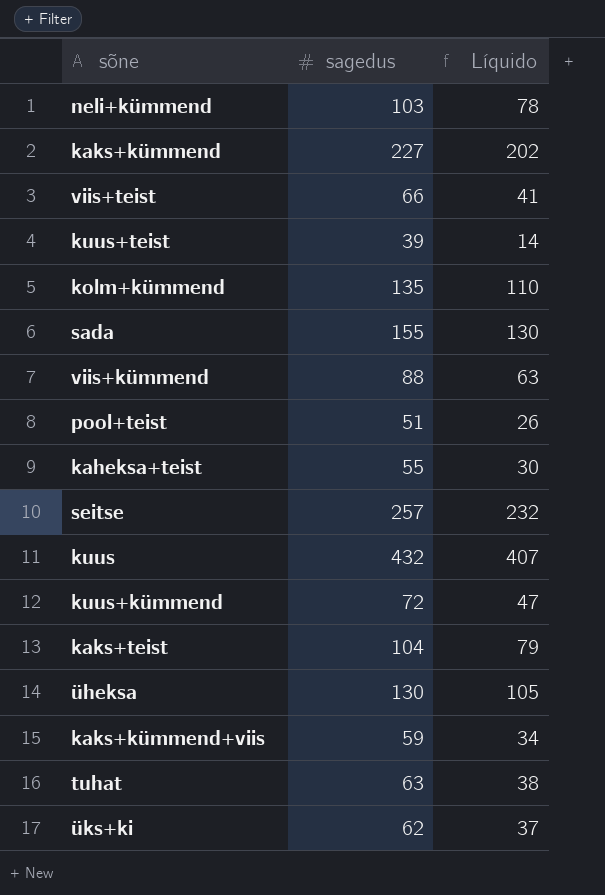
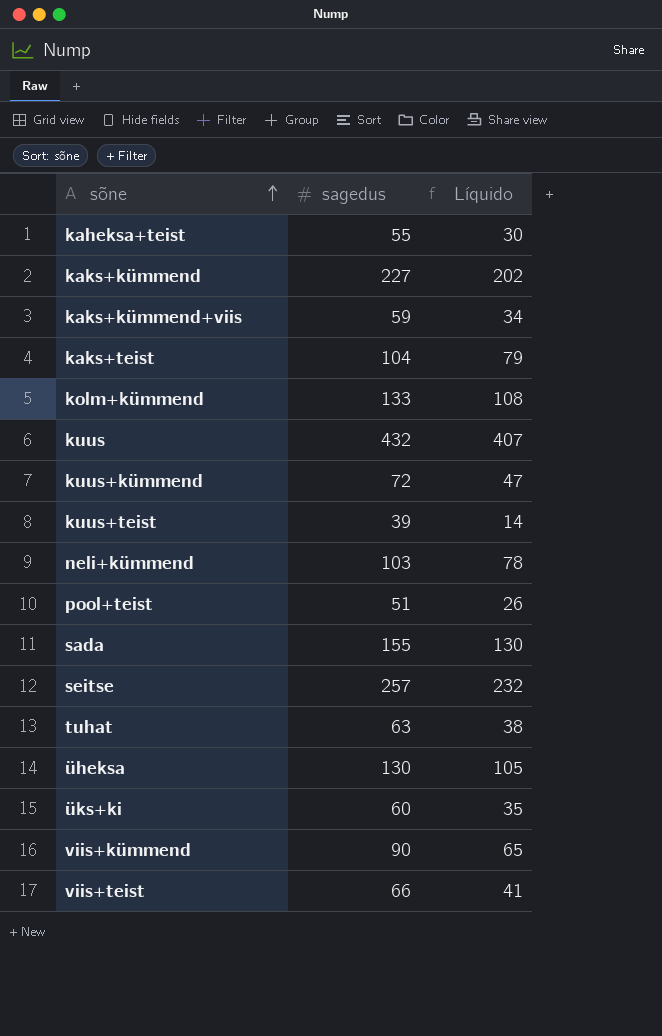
row order: none -> sõne ascending
kolm+kümmend | sagedus: 135 -> 133
kolm+kümmend | Líquido: 110 -> 108
üks+ki | sagedus: 62 -> 60
üks+ki | Líquido: 37 -> 35
viis+kümmend | sagedus: 88 -> 90
viis+kümmend | Líquido: 63 -> 65

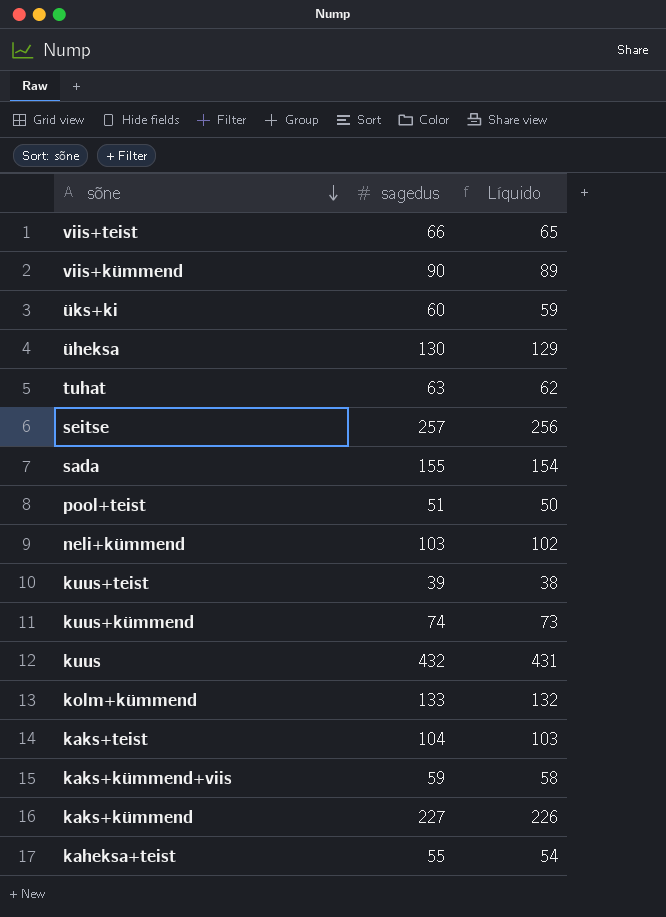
row order: sõne ascending -> sõne descending
column Líquido | formula: [sagedus] - 25 -> [sagedus] - 1
kuus+kümmend | sagedus: 72 -> 74

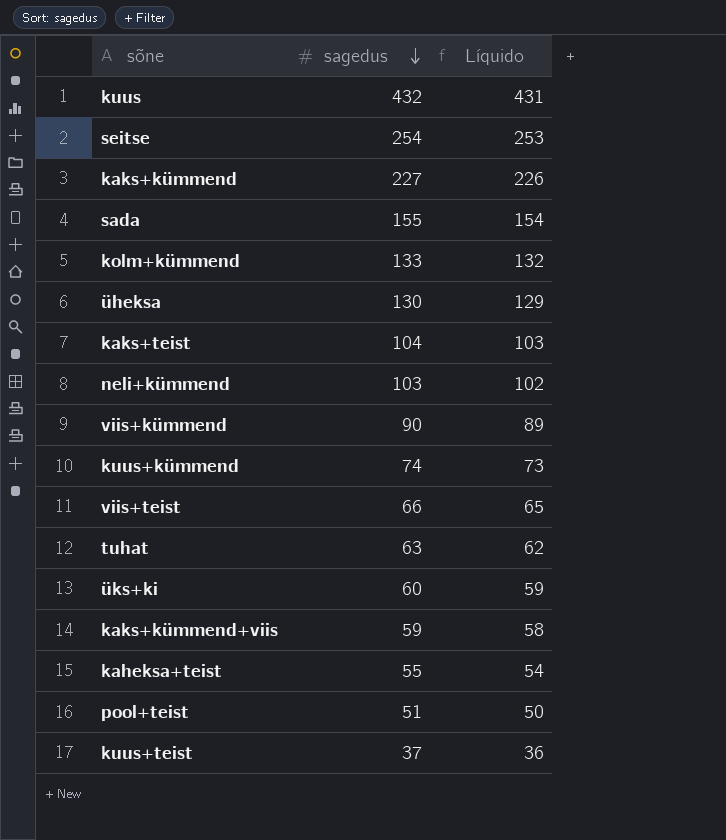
row order: sõne descending -> sagedus descending
seitse | sagedus: 257 -> 254
seitse | Líquido: 256 -> 253
kuus+teist | sagedus: 39 -> 37
kuus+teist | Líquido: 38 -> 36

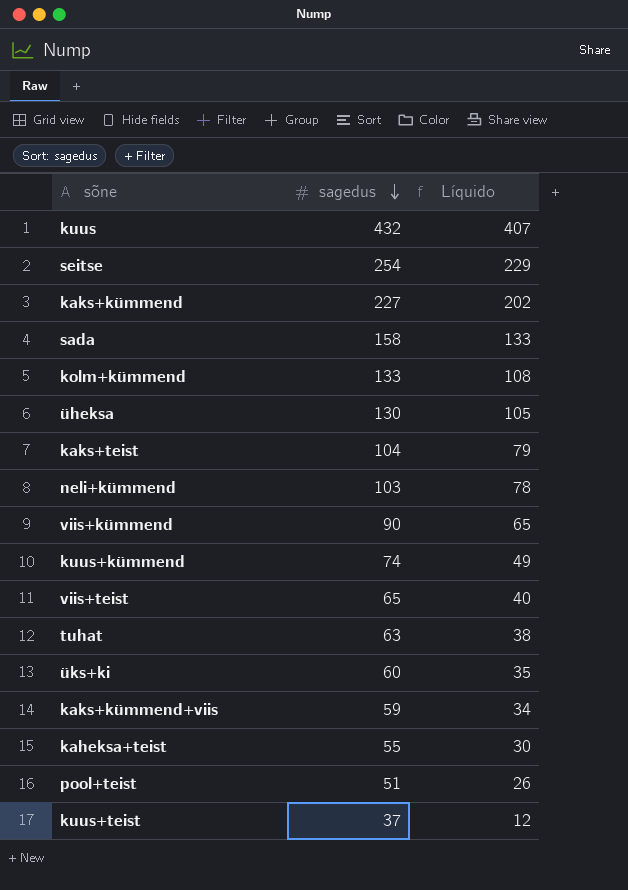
column Líquido | formula: [sagedus] - 1 -> [sagedus] - 25
sada | sagedus: 155 -> 158
viis+teist | sagedus: 66 -> 65

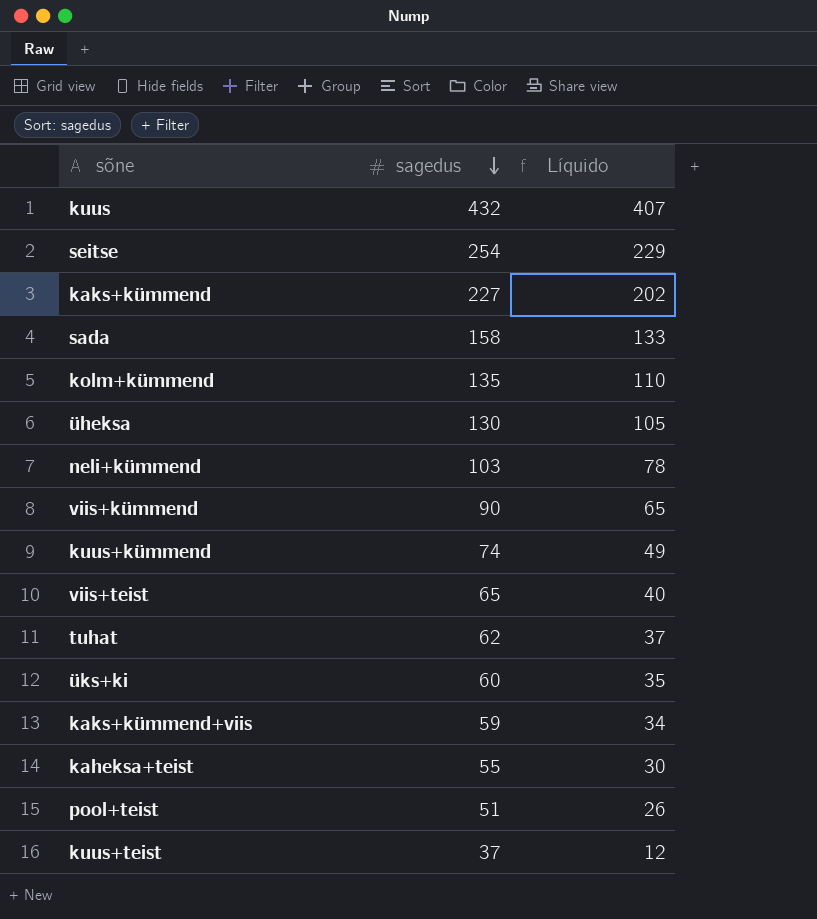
row kaks+teist: 104 | 79 -> none
kolm+kümmend | sagedus: 133 -> 135
kolm+kümmend | Líquido: 108 -> 110
tuhat | sagedus: 63 -> 62
tuhat | Líquido: 38 -> 37

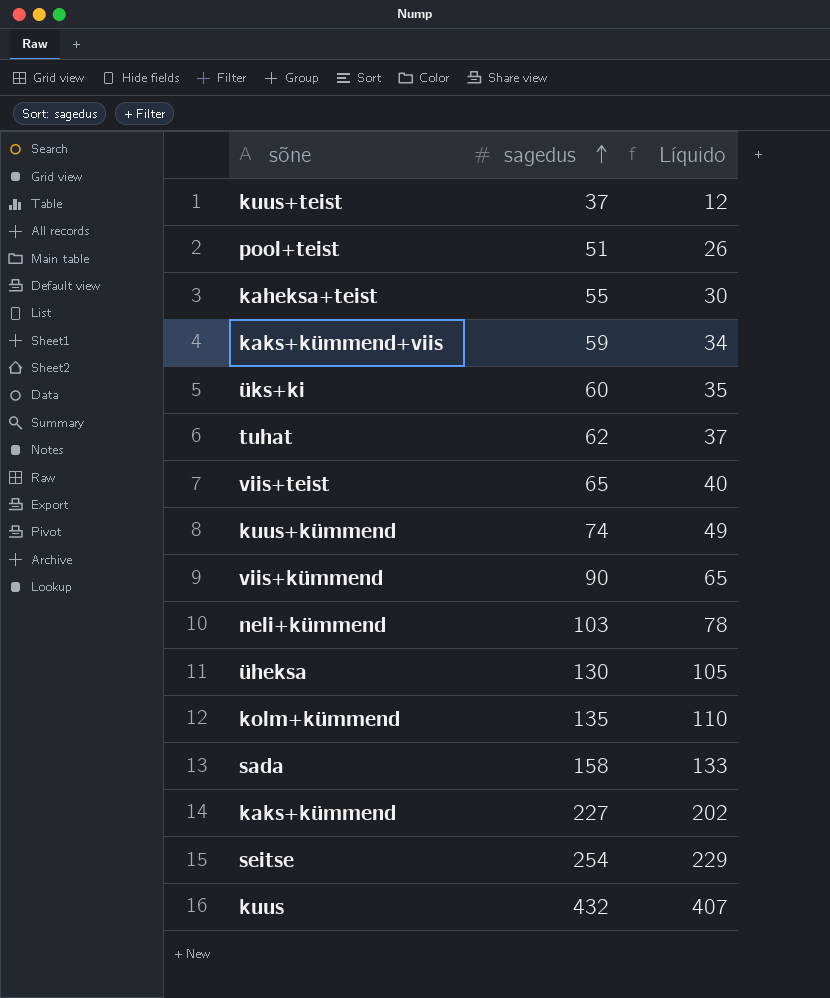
row order: sagedus descending -> sagedus ascending

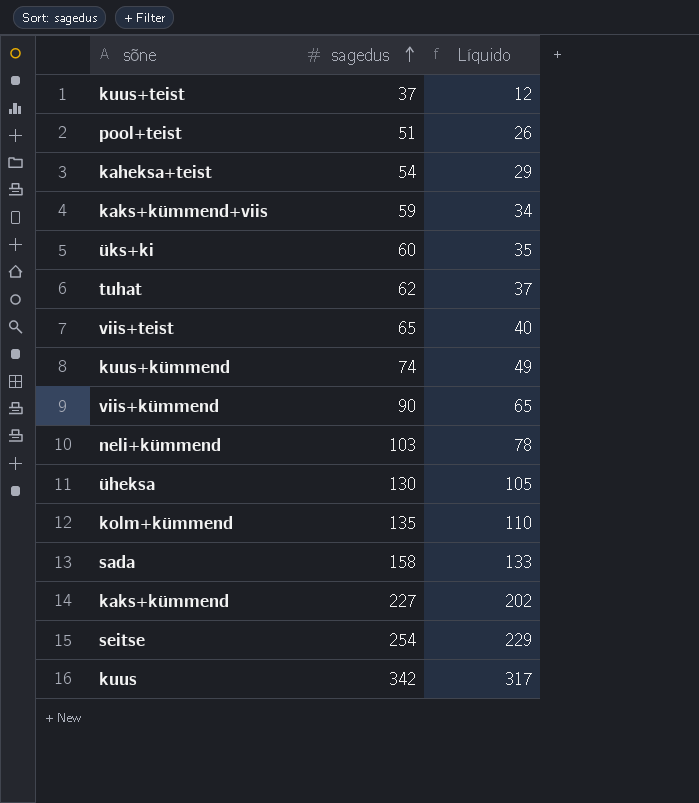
kaheksa+teist | sagedus: 55 -> 54
kaheksa+teist | Líquido: 30 -> 29
kuus | sagedus: 432 -> 342
kuus | Líquido: 407 -> 317

